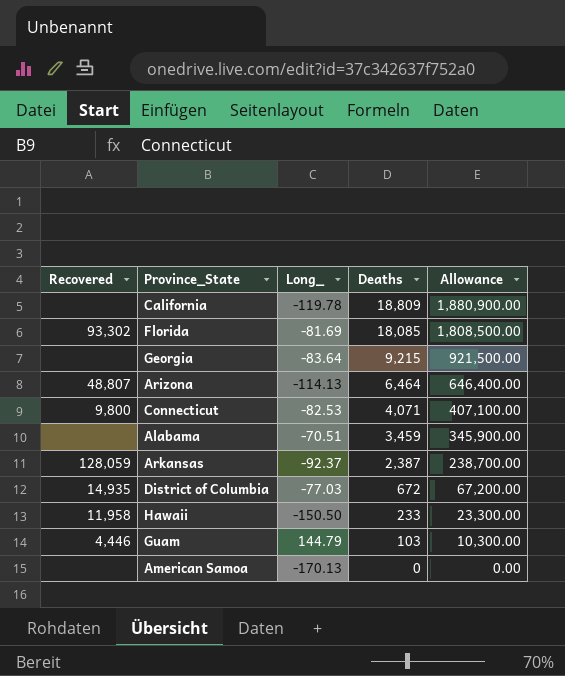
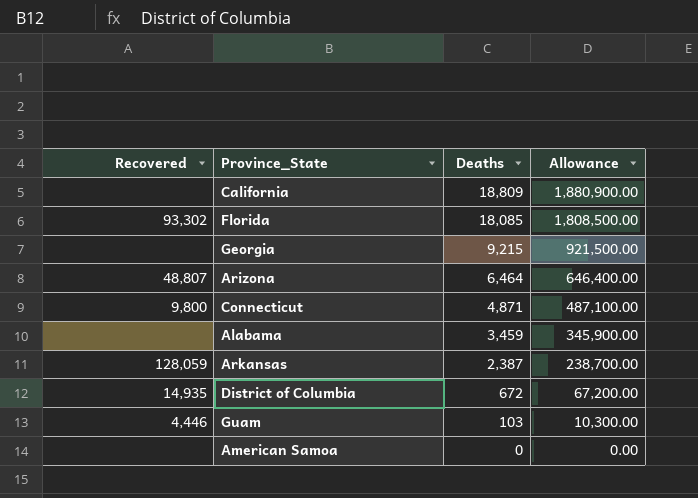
column Long_ | position: 3 -> none
row Hawaii: 11,958 | -150.50 | 233 | 23,300.00 -> none
Connecticut | Deaths: 4,071 -> 4,871
Connecticut | Allowance: 407,100.00 -> 487,100.00

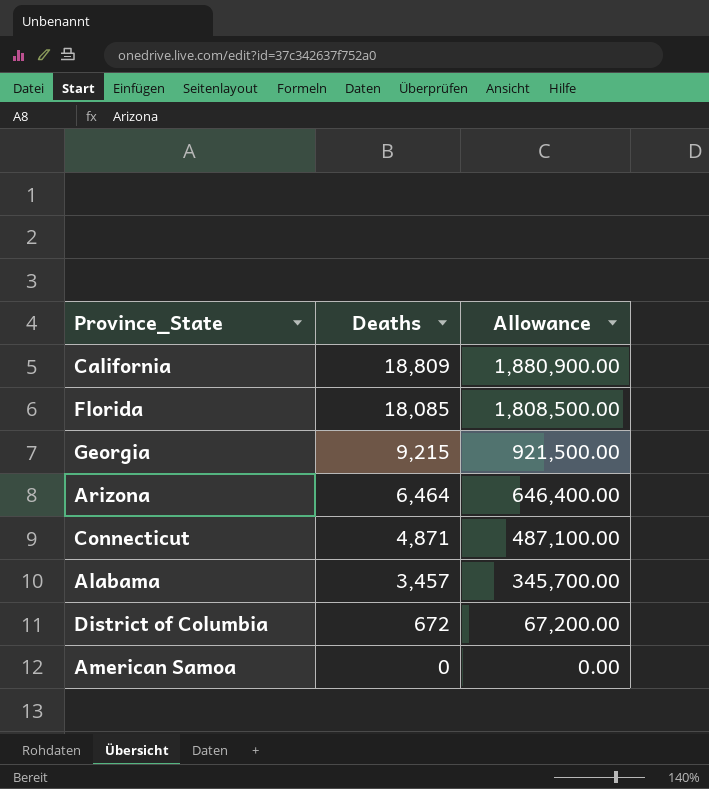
column Recovered | position: 1 -> none
row Arkansas: 128,059 | 2,387 | 238,700.00 -> none
row Guam: 4,446 | 103 | 10,300.00 -> none
Alabama | Deaths: 3,459 -> 3,457
Alabama | Allowance: 345,900.00 -> 345,700.00

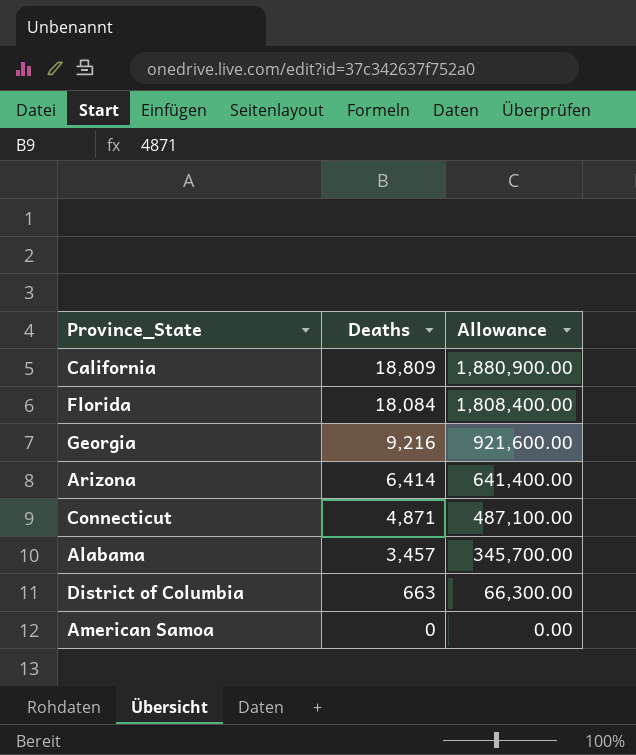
Florida | Deaths: 18,085 -> 18,084
Florida | Allowance: 1,808,500.00 -> 1,808,400.00
Georgia | Deaths: 9,215 -> 9,216
Georgia | Allowance: 921,500.00 -> 921,600.00
Arizona | Deaths: 6,464 -> 6,414
Arizona | Allowance: 646,400.00 -> 641,400.00
District of Columbia | Deaths: 672 -> 663
District of Columbia | Allowance: 67,200.00 -> 66,300.00

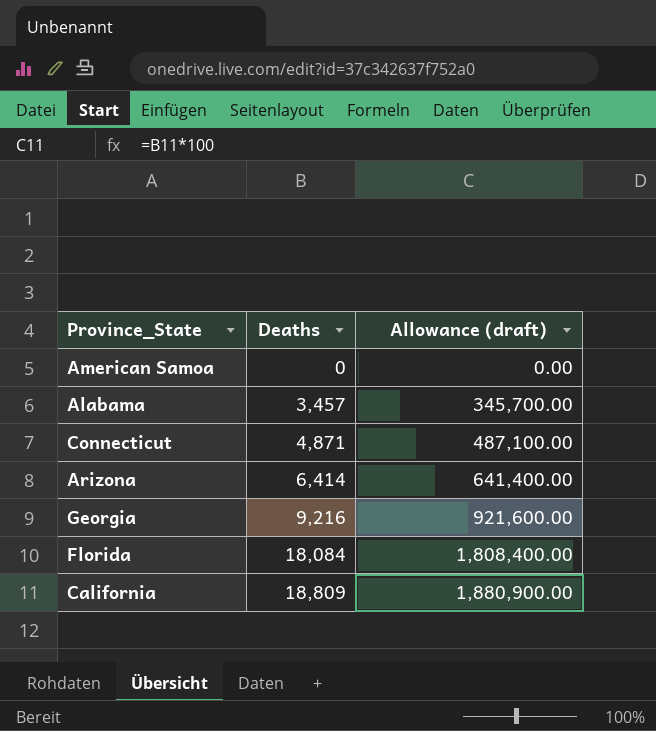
row order: Deaths descending -> Deaths ascending
column name: Allowance -> Allowance (draft)
row District of Columbia: 663 | 66,300.00 -> none

